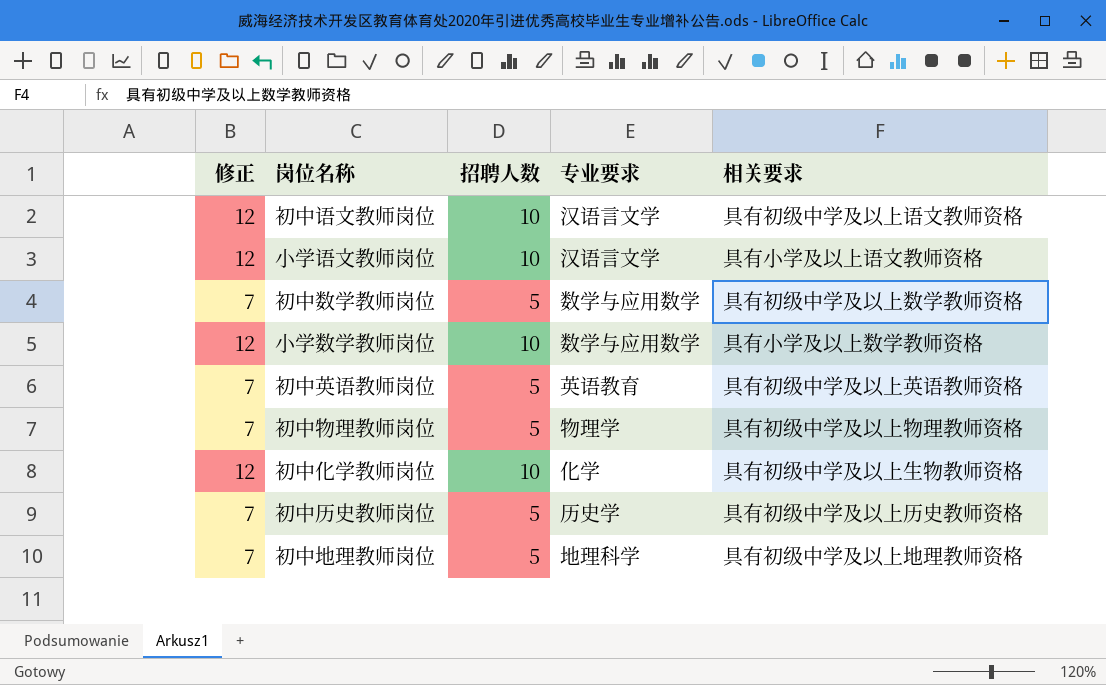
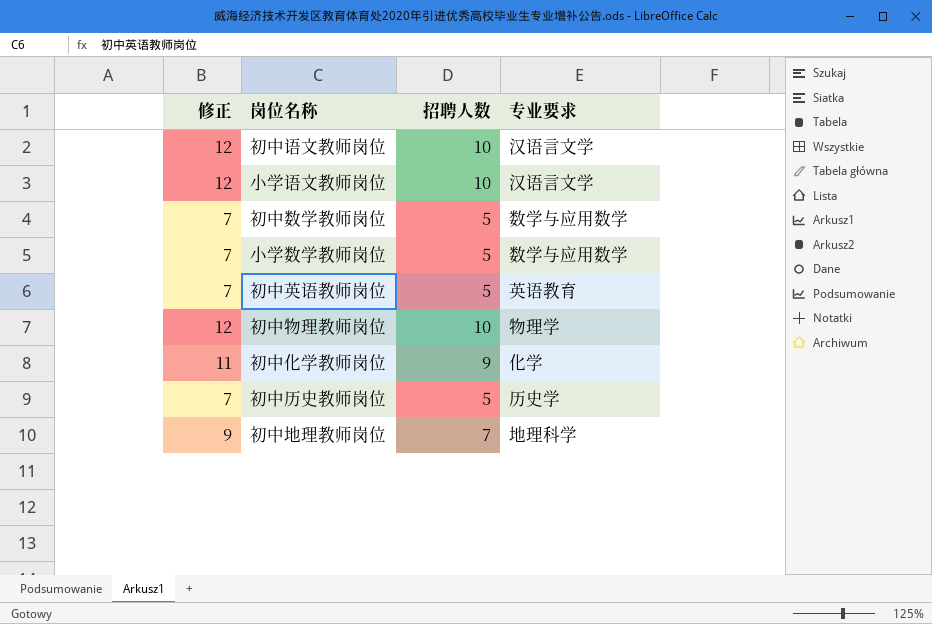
column 相关要求 | position: 5 -> none
小学数学教师岗位 | 修正: 12 -> 7
小学数学教师岗位 | 招聘人数: 10 -> 5
初中物理教师岗位 | 修正: 7 -> 12
初中物理教师岗位 | 招聘人数: 5 -> 10
初中化学教师岗位 | 修正: 12 -> 11
初中化学教师岗位 | 招聘人数: 10 -> 9
初中地理教师岗位 | 修正: 7 -> 9
初中地理教师岗位 | 招聘人数: 5 -> 7

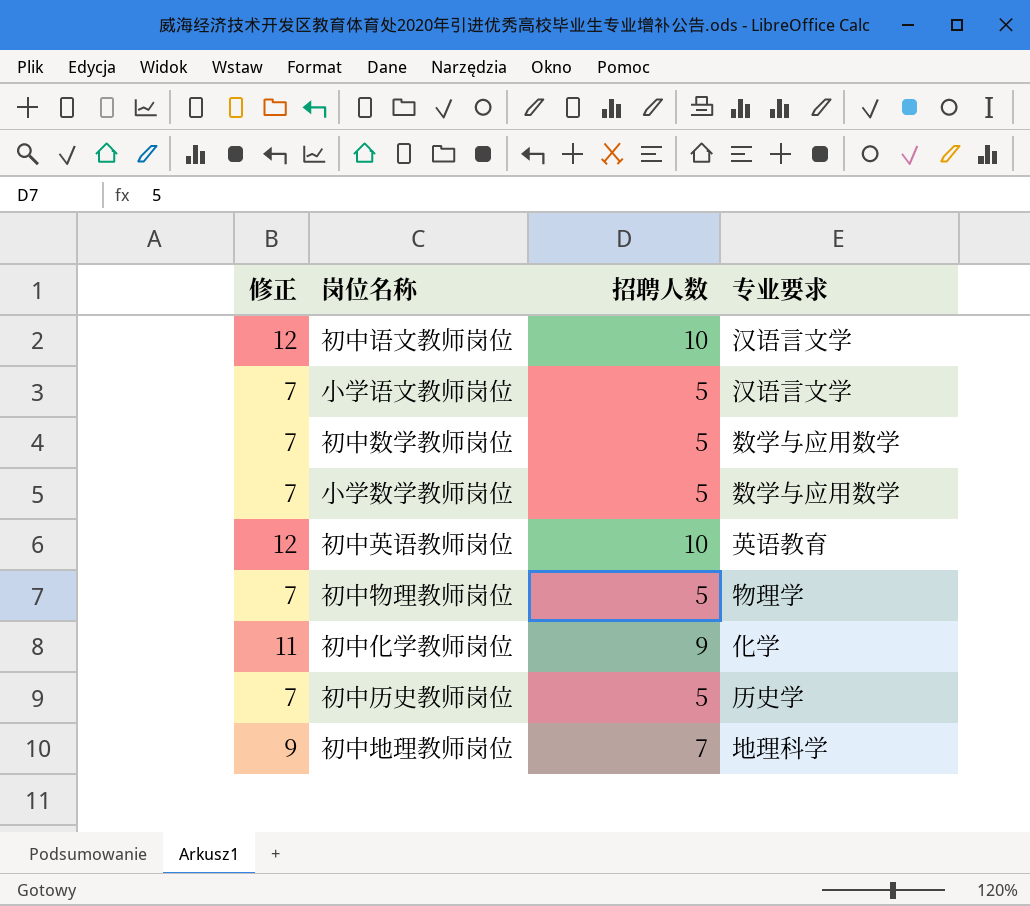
小学语文教师岗位 | 修正: 12 -> 7
小学语文教师岗位 | 招聘人数: 10 -> 5
初中英语教师岗位 | 修正: 7 -> 12
初中英语教师岗位 | 招聘人数: 5 -> 10
初中物理教师岗位 | 修正: 12 -> 7
初中物理教师岗位 | 招聘人数: 10 -> 5

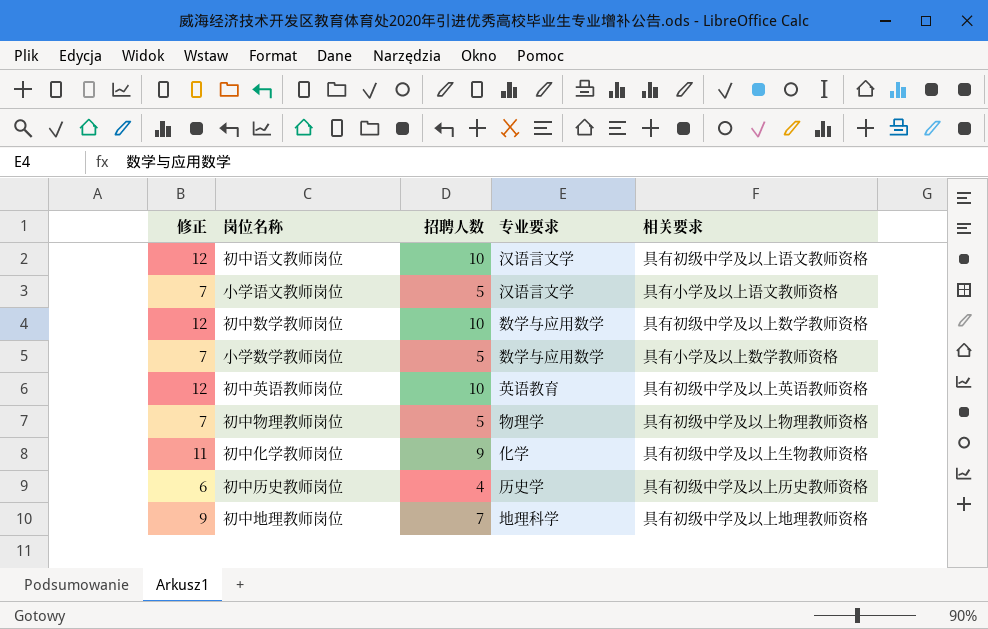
column 相关要求 | position: none -> 5
初中数学教师岗位 | 修正: 7 -> 12
初中数学教师岗位 | 招聘人数: 5 -> 10
初中历史教师岗位 | 修正: 7 -> 6
初中历史教师岗位 | 招聘人数: 5 -> 4

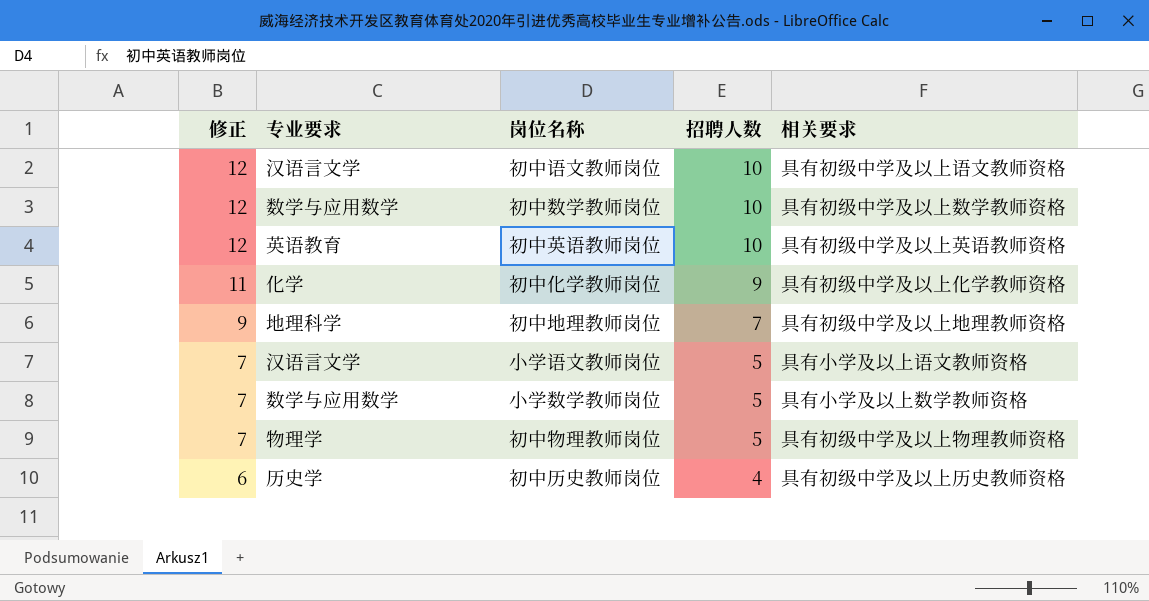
row order: none -> 修正 descending
column 专业要求 | position: 4 -> 2
初中化学教师岗位 | 相关要求: 具有初级中学及以上生物教师资格 -> 具有初级中学及以上化学教师资格

